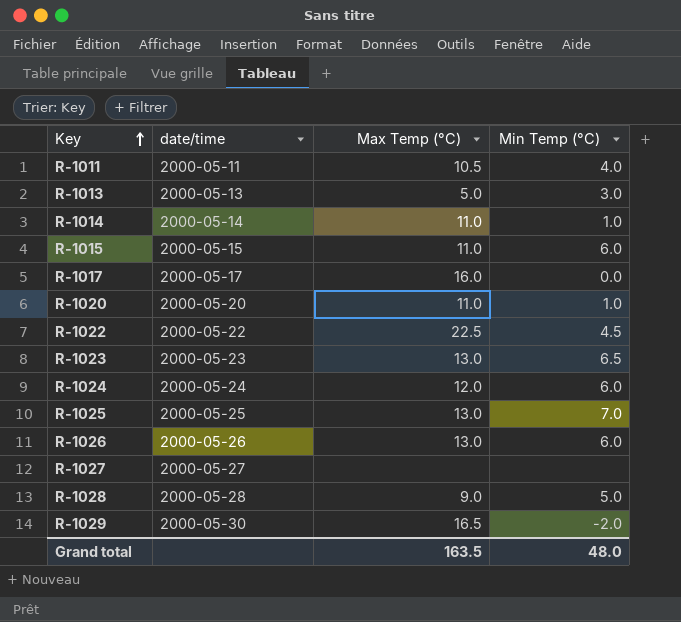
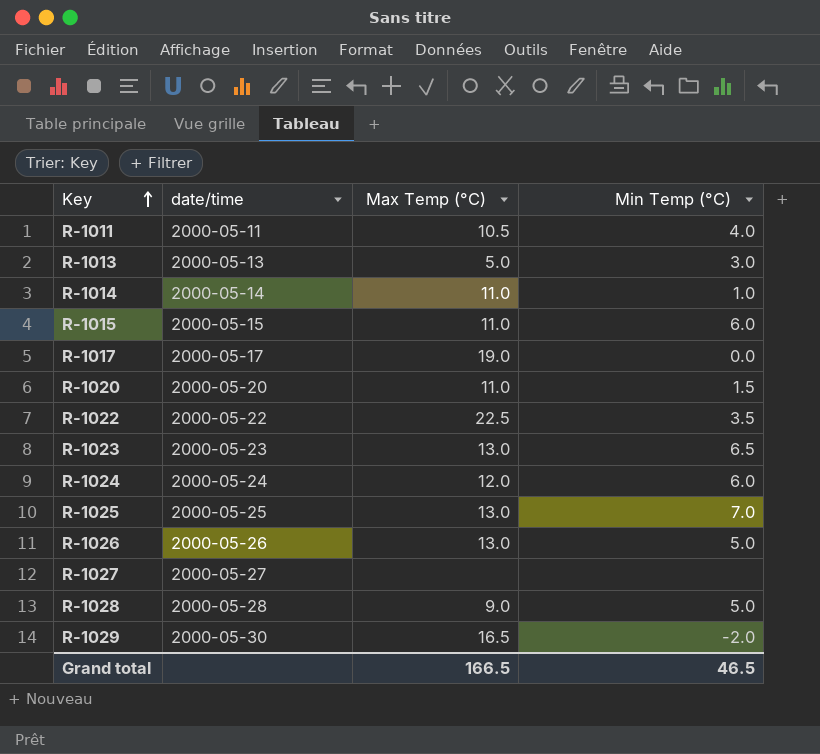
R-1017 | Max Temp (°C): 16.0 -> 19.0
R-1020 | Min Temp (°C): 1.0 -> 1.5
R-1022 | Min Temp (°C): 4.5 -> 3.5
R-1026 | Min Temp (°C): 6.0 -> 5.0
Grand total | Max Temp (°C): 163.5 -> 166.5
Grand total | Min Temp (°C): 48.0 -> 46.5

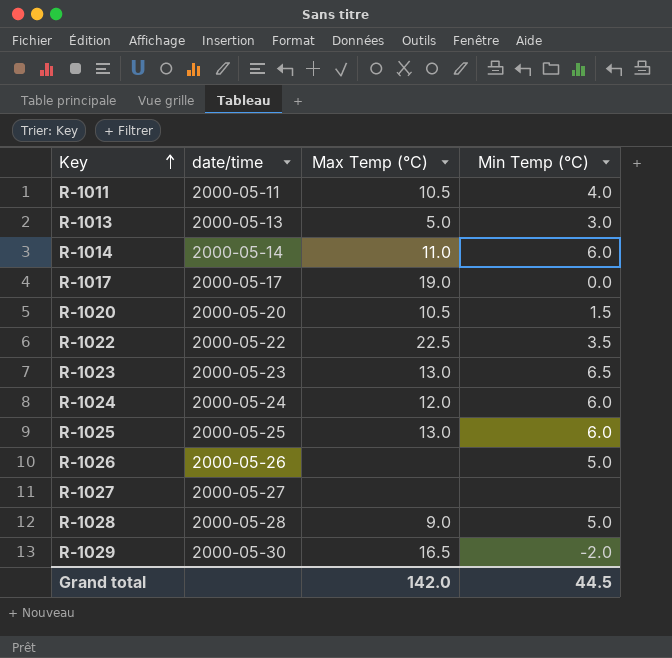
row R-1015: 2000-05-15 | 11.0 | 6.0 -> none
R-1014 | Min Temp (°C): 1.0 -> 6.0
R-1020 | Max Temp (°C): 11.0 -> 10.5
R-1025 | Min Temp (°C): 7.0 -> 6.0
R-1026 | Max Temp (°C): 13.0 -> none
Grand total | Max Temp (°C): 166.5 -> 142.0
Grand total | Min Temp (°C): 46.5 -> 44.5

